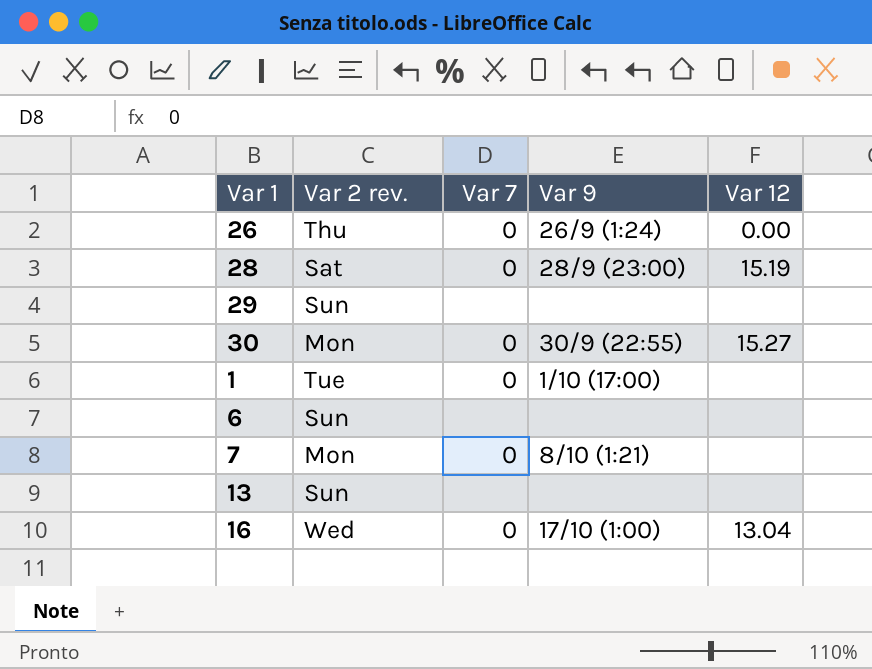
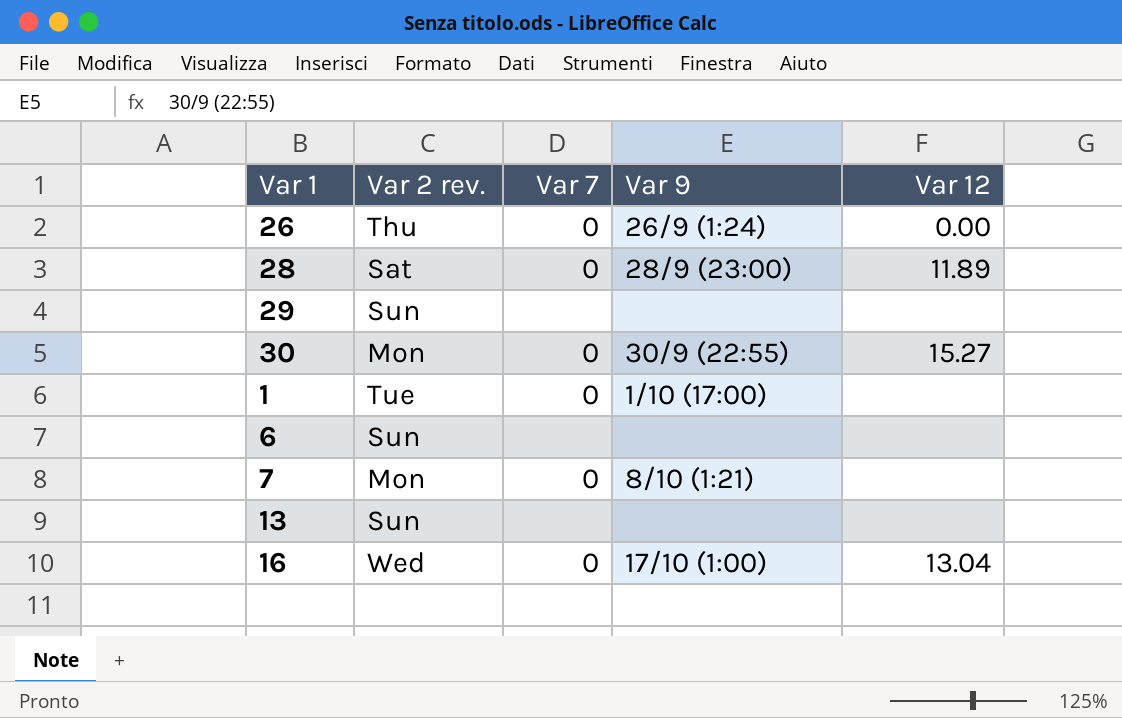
28 | Var 12: 15.19 -> 11.89

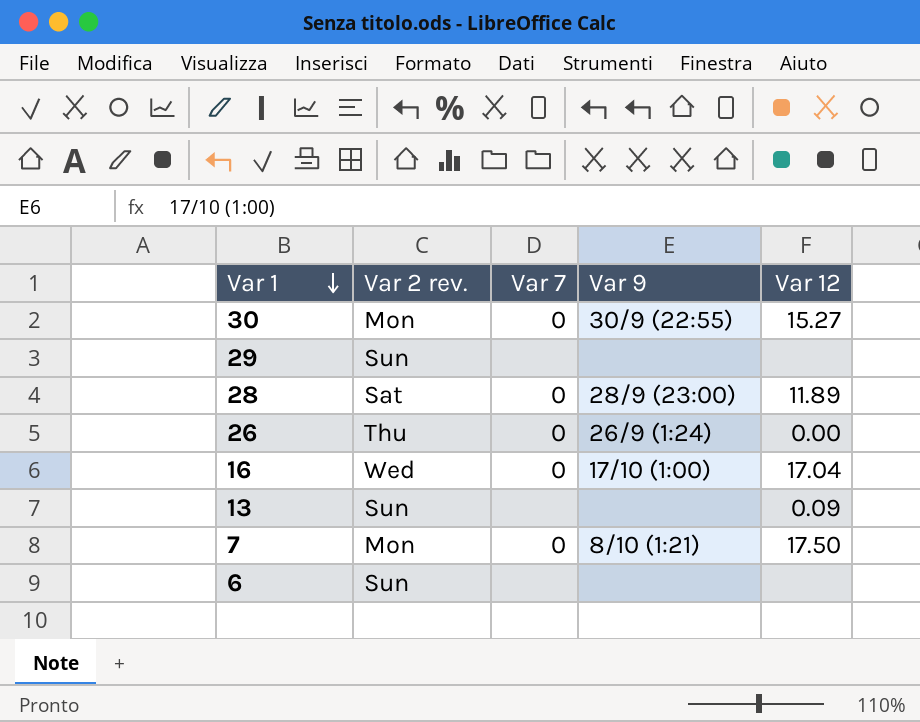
row order: none -> Var 1 descending
row 1: Tue | 0 | 1/10 (17:00) | none -> none
16 | Var 12: 13.04 -> 17.04
13 | Var 12: none -> 0.09
7 | Var 12: none -> 17.50

